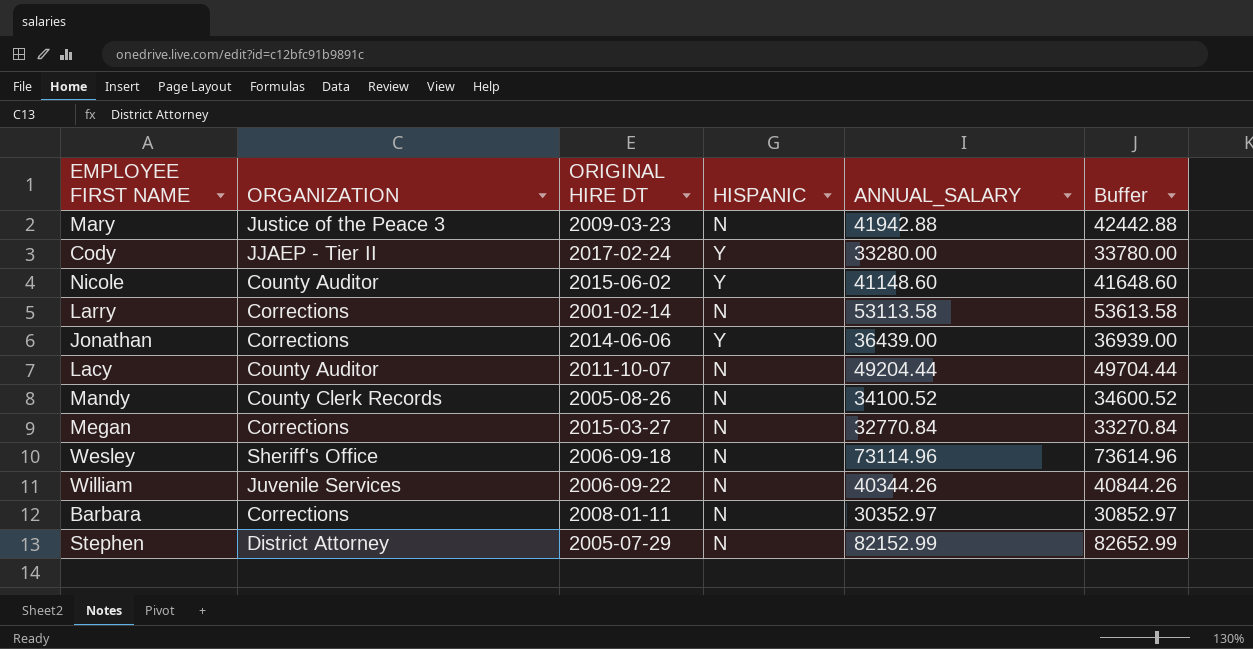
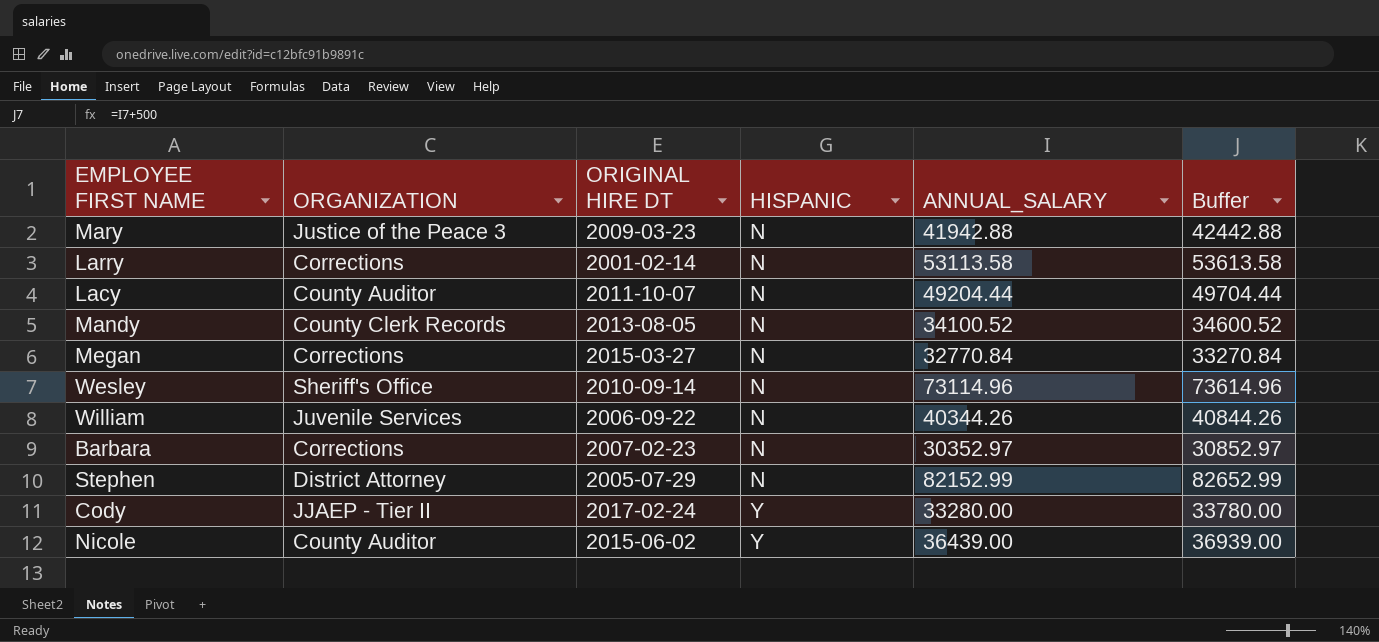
row order: none -> HISPANIC ascending
row Jonathan: Corrections | 2014-06-06 | Y | 36439.00 | 36939.00 -> none
Mandy | ORIGINAL HIRE DT: 2005-08-26 -> 2013-08-05
Wesley | ORIGINAL HIRE DT: 2006-09-18 -> 2010-09-14
Barbara | ORIGINAL HIRE DT: 2008-01-11 -> 2007-02-23
Nicole | ANNUAL_SALARY: 41148.60 -> 36439.00
Nicole | Buffer: 41648.60 -> 36939.00

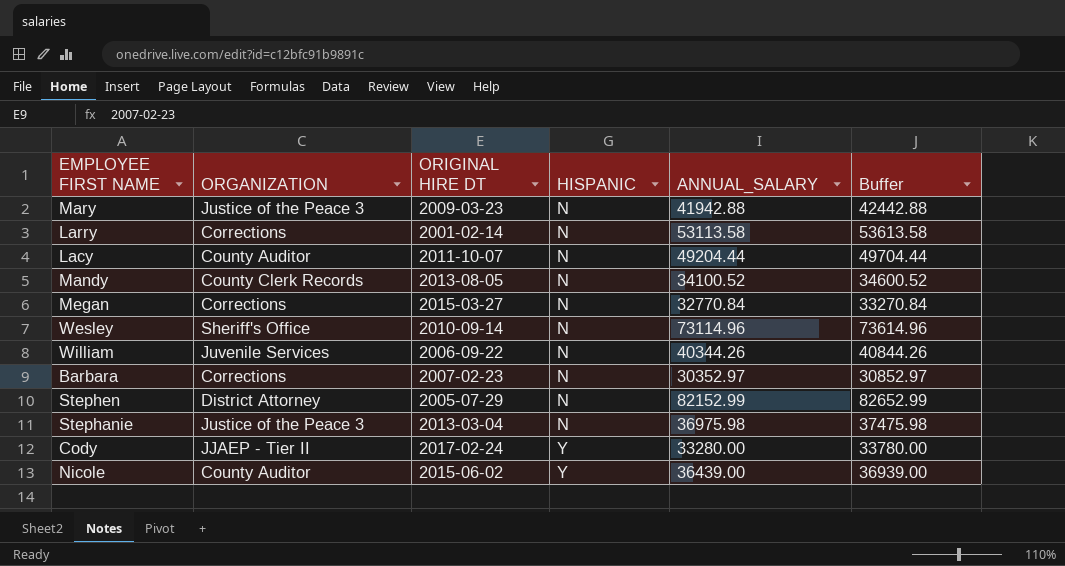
row Stephanie: none -> Justice of the Peace 3 | 2013-03-04 | N | 36975.98 | 37475.98

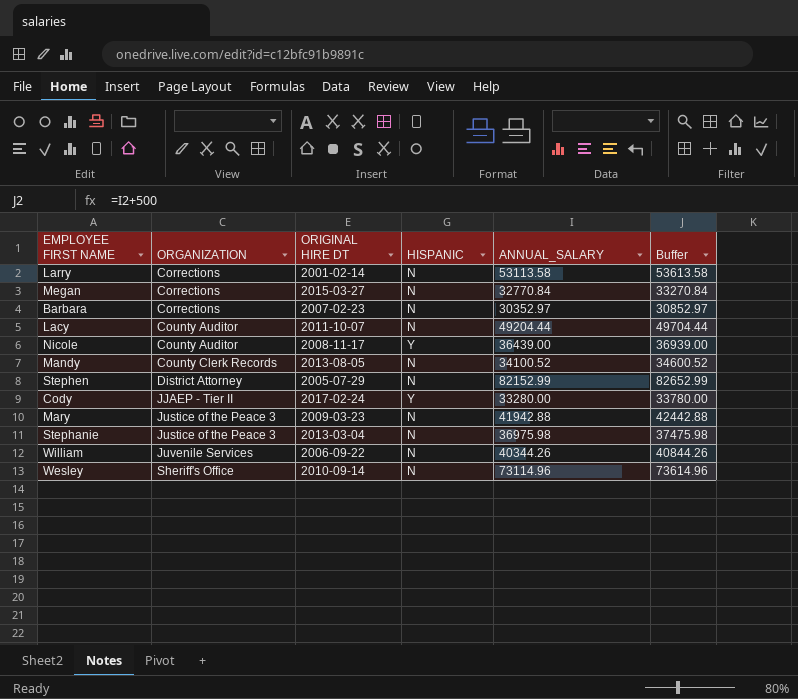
row order: HISPANIC ascending -> ORGANIZATION ascending
Nicole | ORIGINAL HIRE DT: 2015-06-02 -> 2008-11-17

